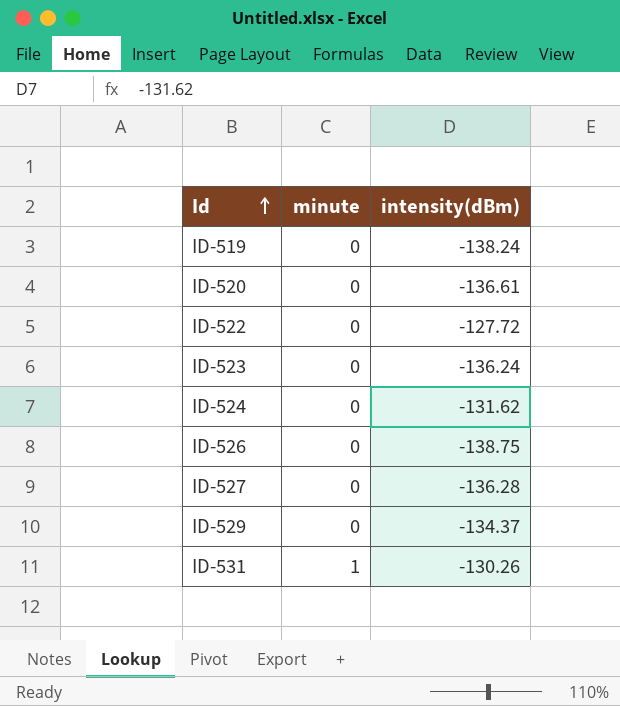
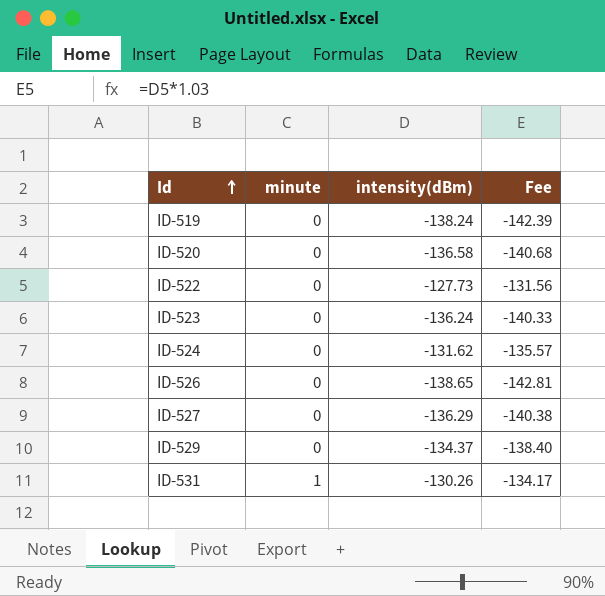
column Fee | formula: none -> [intensity(dBm)] * 1.03
ID-520 | intensity(dBm): -136.61 -> -136.58
ID-522 | intensity(dBm): -127.72 -> -127.73
ID-526 | intensity(dBm): -138.75 -> -138.65
ID-527 | intensity(dBm): -136.28 -> -136.29

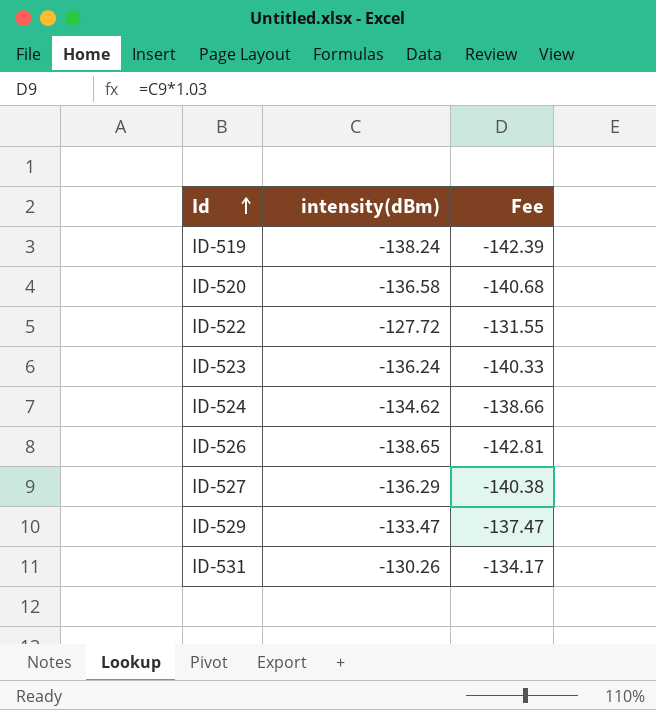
column minute | position: 2 -> none
ID-522 | intensity(dBm): -127.73 -> -127.72
ID-522 | Fee: -131.56 -> -131.55
ID-524 | intensity(dBm): -131.62 -> -134.62
ID-524 | Fee: -135.57 -> -138.66
ID-529 | intensity(dBm): -134.37 -> -133.47
ID-529 | Fee: -138.40 -> -137.47

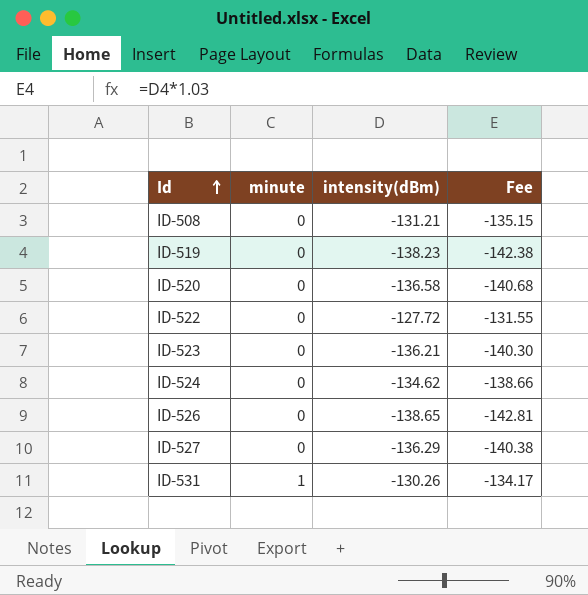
column minute | position: none -> 2
row ID-529: -133.47 | -137.47 -> none
row ID-508: none -> 0 | -131.21 | -135.15
ID-519 | intensity(dBm): -138.24 -> -138.23
ID-519 | Fee: -142.39 -> -142.38
ID-523 | intensity(dBm): -136.24 -> -136.21
ID-523 | Fee: -140.33 -> -140.30

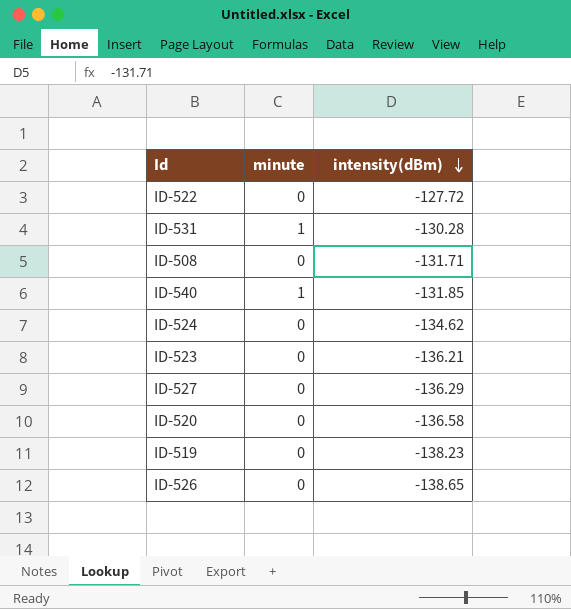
row order: Id ascending -> intensity(dBm) descending
column Fee | formula: [intensity(dBm)] * 1.03 -> none
ID-531 | intensity(dBm): -130.26 -> -130.28
ID-508 | intensity(dBm): -131.21 -> -131.71
row ID-540: none -> 1 | -131.85

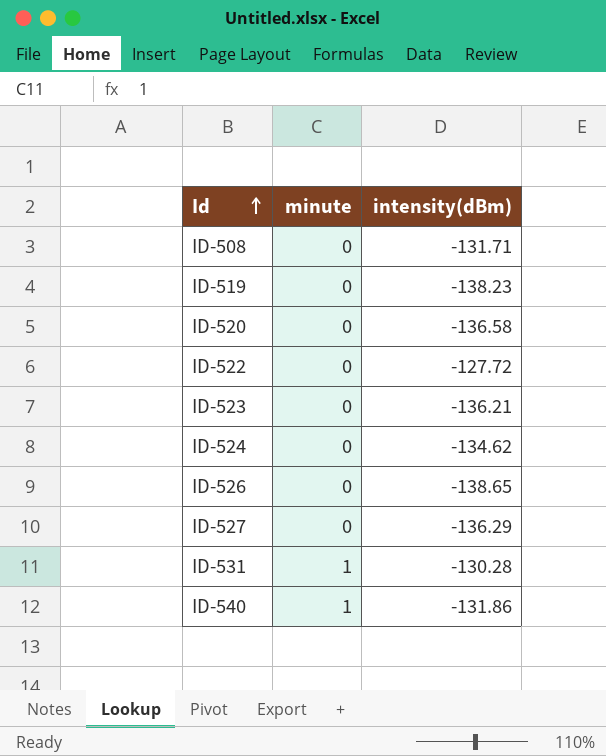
row order: intensity(dBm) descending -> Id ascending
ID-540 | intensity(dBm): -131.85 -> -131.86

